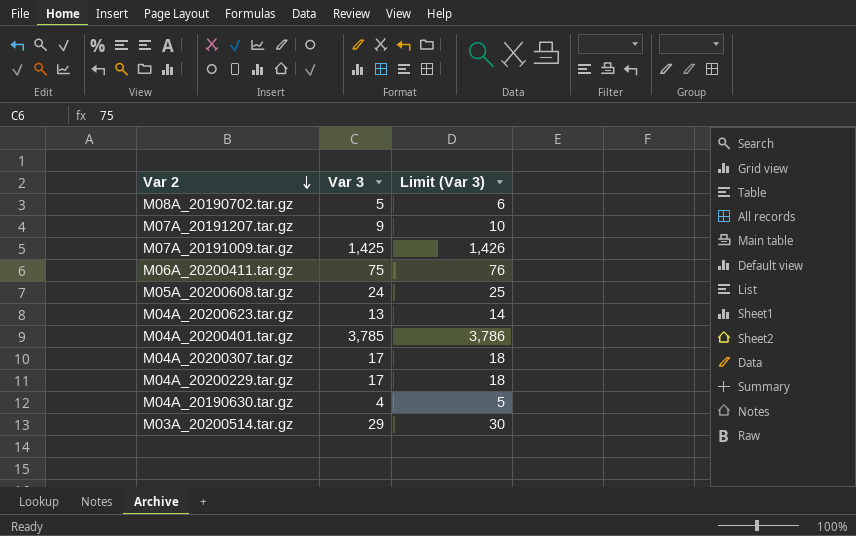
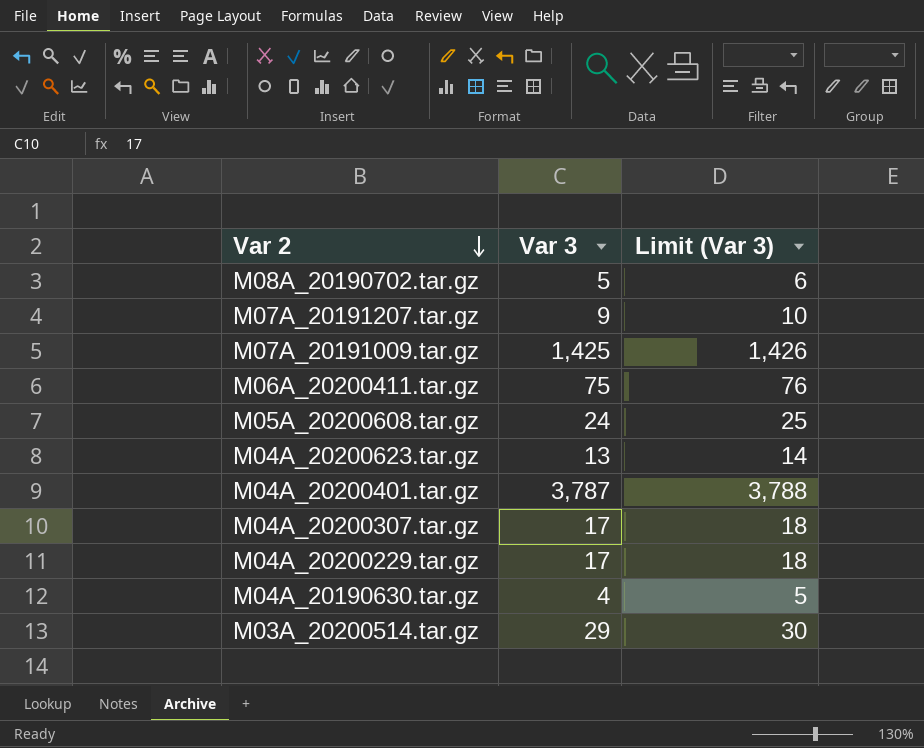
M04A_20200401.tar.gz | Var 3: 3,785 -> 3,787
M04A_20200401.tar.gz | Limit (Var 3): 3,786 -> 3,788

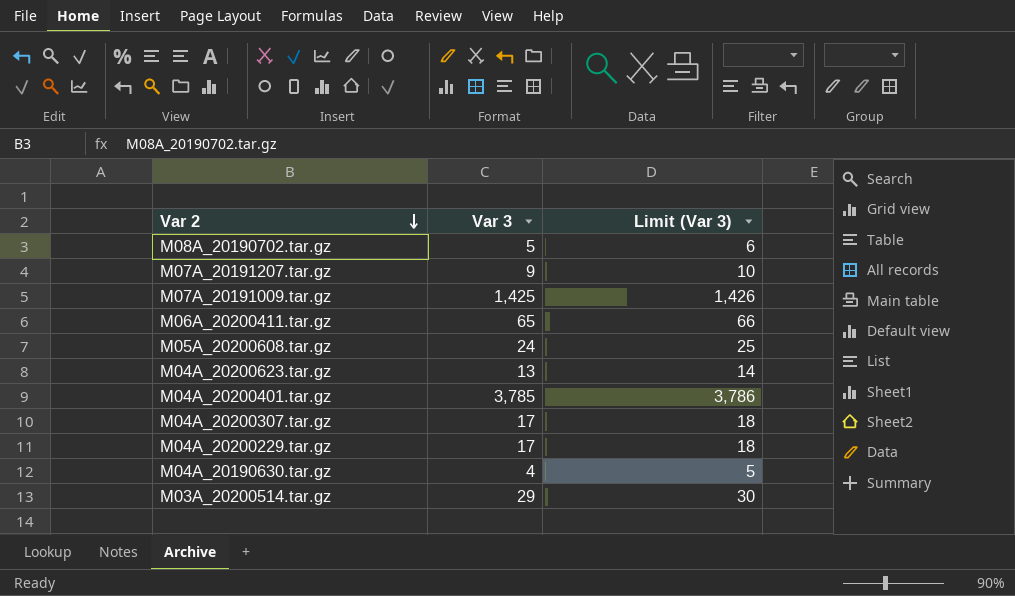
M06A_20200411.tar.gz | Var 3: 75 -> 65
M06A_20200411.tar.gz | Limit (Var 3): 76 -> 66
M04A_20200401.tar.gz | Var 3: 3,787 -> 3,785
M04A_20200401.tar.gz | Limit (Var 3): 3,788 -> 3,786

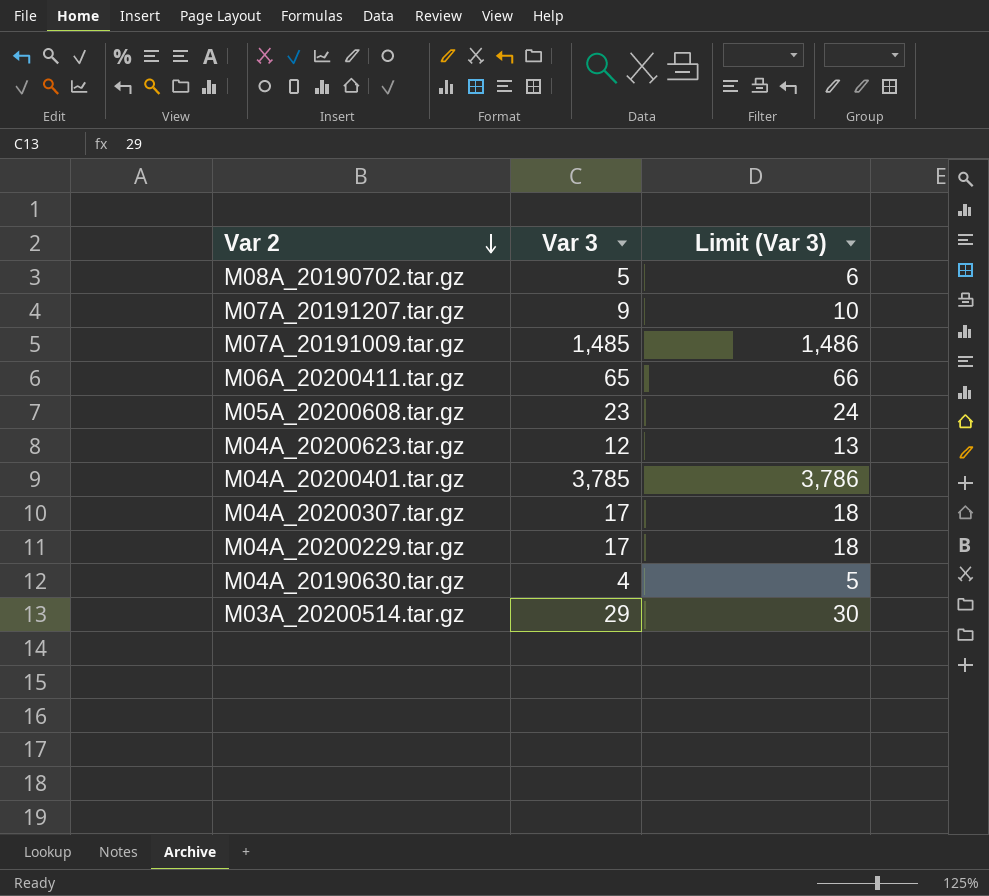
M07A_20191009.tar.gz | Var 3: 1,425 -> 1,485
M07A_20191009.tar.gz | Limit (Var 3): 1,426 -> 1,486
M05A_20200608.tar.gz | Var 3: 24 -> 23
M05A_20200608.tar.gz | Limit (Var 3): 25 -> 24
M04A_20200623.tar.gz | Var 3: 13 -> 12
M04A_20200623.tar.gz | Limit (Var 3): 14 -> 13

